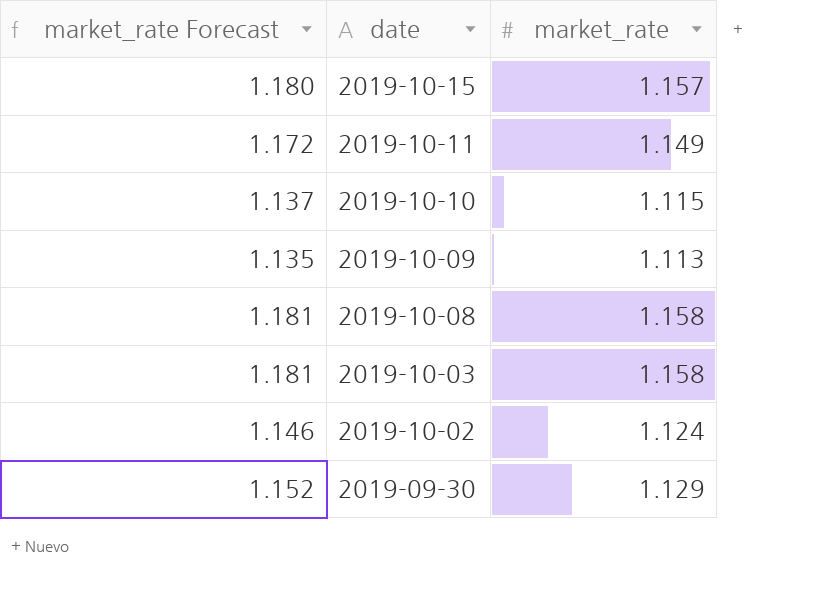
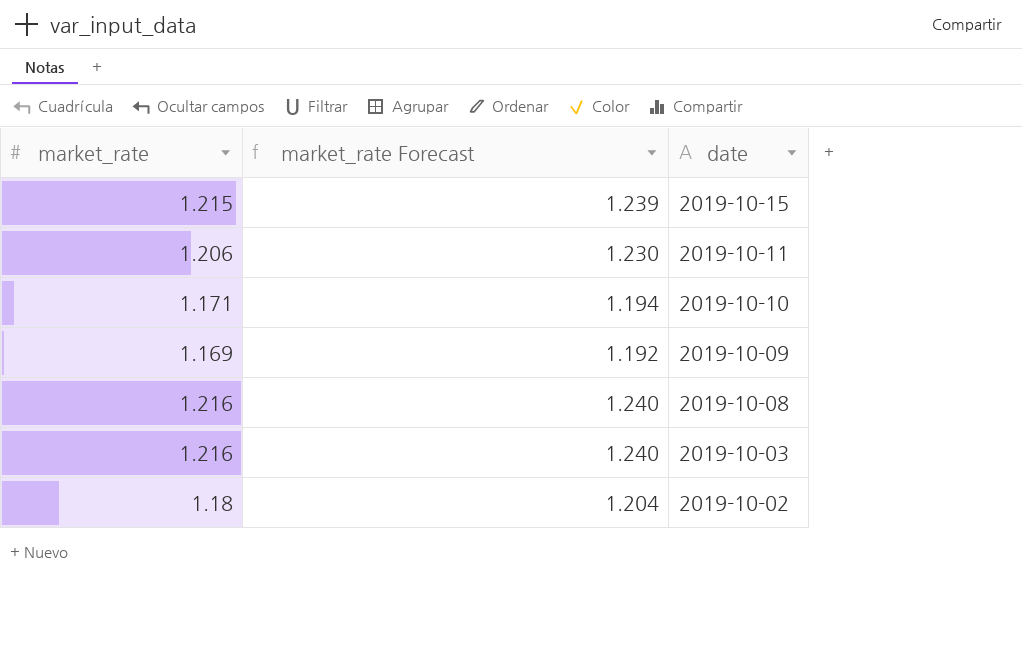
column market_rate | position: 3 -> 1
row 2019-09-30: 1.152 | 1.129 -> none
2019-10-15 | market_rate: 1.157 -> 1.215
2019-10-15 | market_rate Forecast: 1.180 -> 1.239
2019-10-11 | market_rate: 1.149 -> 1.206
2019-10-11 | market_rate Forecast: 1.172 -> 1.230
2019-10-10 | market_rate: 1.115 -> 1.171
2019-10-10 | market_rate Forecast: 1.137 -> 1.194
2019-10-09 | market_rate: 1.113 -> 1.169
2019-10-09 | market_rate Forecast: 1.135 -> 1.192
2019-10-08 | market_rate: 1.158 -> 1.216
2019-10-08 | market_rate Forecast: 1.181 -> 1.240
2019-10-03 | market_rate: 1.158 -> 1.216
2019-10-03 | market_rate Forecast: 1.181 -> 1.240
2019-10-02 | market_rate: 1.124 -> 1.18
2019-10-02 | market_rate Forecast: 1.146 -> 1.204

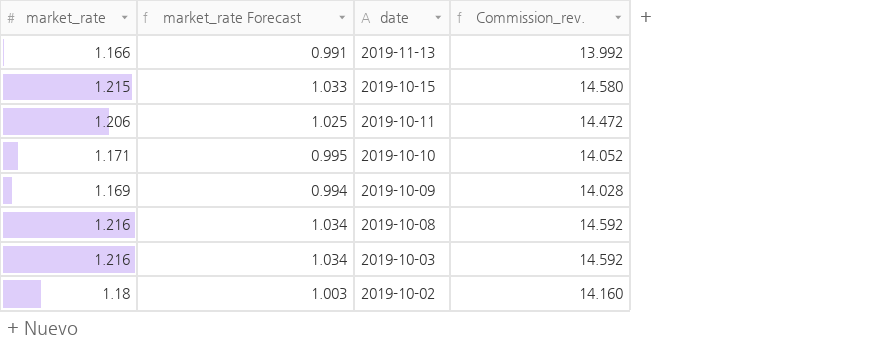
column market_rate Forecast | formula: [market_rate] * 1.02 -> [market_rate] * 0.85
column Commission_rev. | formula: none -> [market_rate] * 12
row 2019-11-13: none -> 1.166 | 0.991 | 13.992

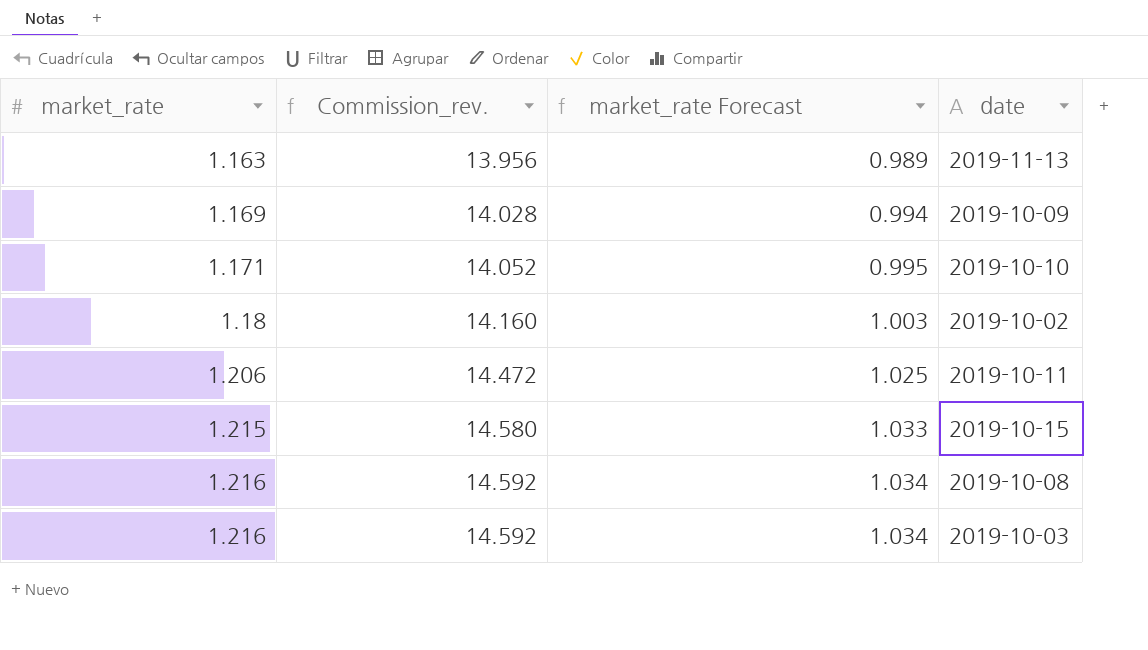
row order: date descending -> market_rate ascending
column Commission_rev. | position: 4 -> 2
2019-11-13 | market_rate: 1.166 -> 1.163
2019-11-13 | Commission_rev.: 13.992 -> 13.956
2019-11-13 | market_rate Forecast: 0.991 -> 0.989

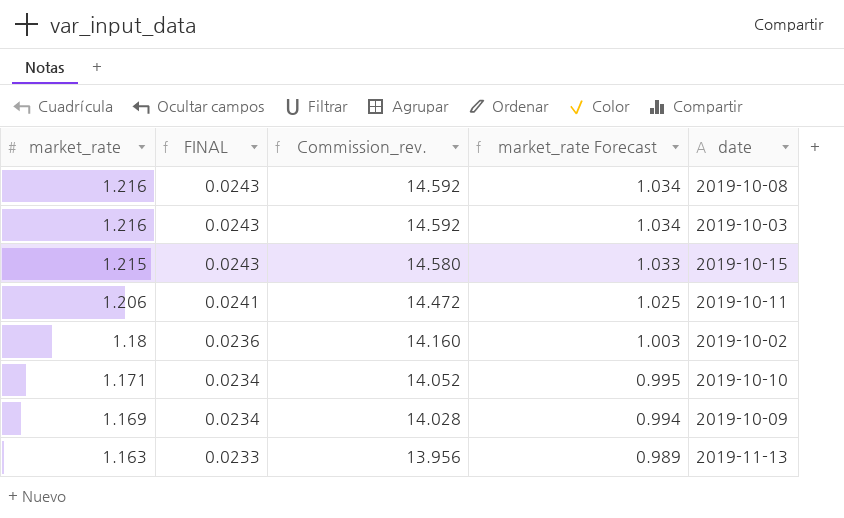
row order: market_rate ascending -> market_rate descending
column FINAL | formula: none -> [market_rate] * 0.02

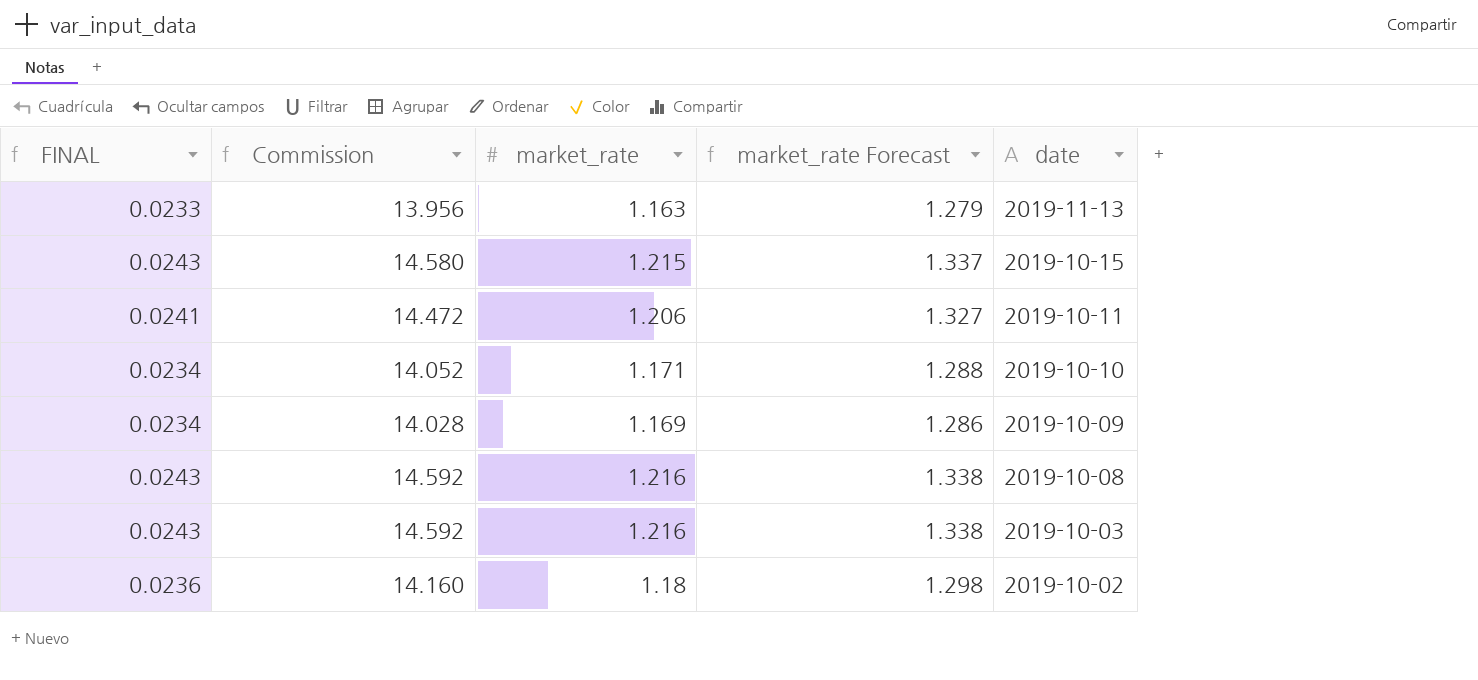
row order: market_rate descending -> date descending
column name: Commission_rev. -> Commission
column market_rate | position: 1 -> 3
column market_rate Forecast | formula: [market_rate] * 0.85 -> [market_rate] * 1.1

